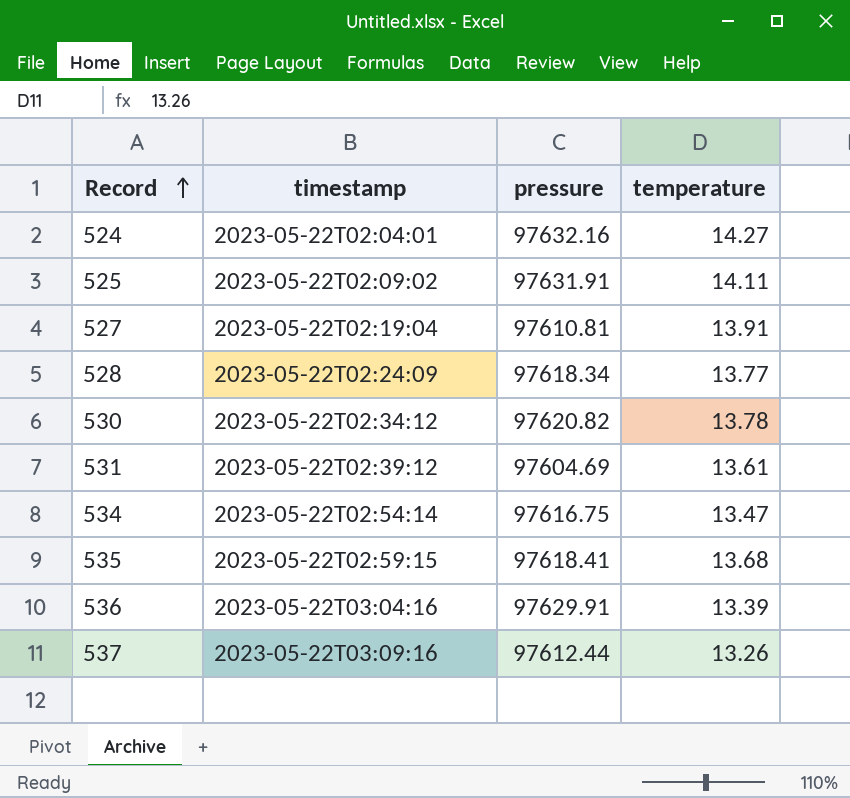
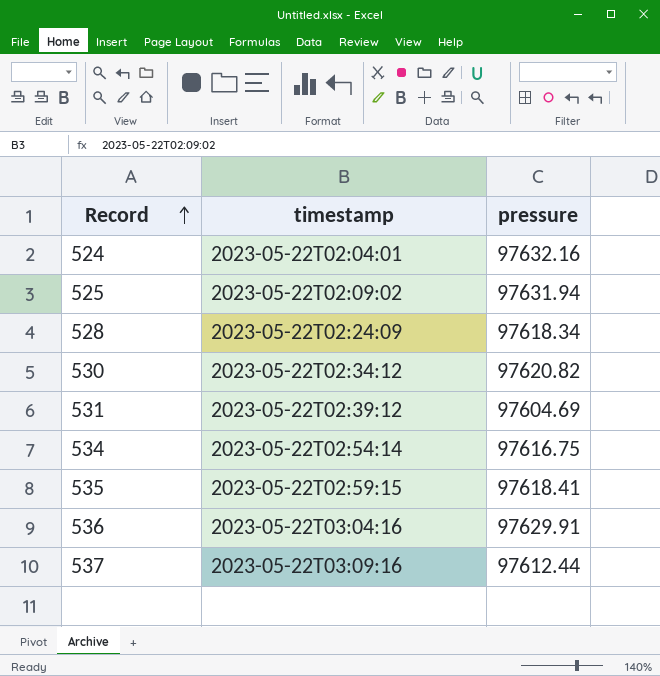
column temperature | position: 4 -> none
row 527: 2023-05-22T02:19:04 | 97610.81 | 13.91 -> none
525 | pressure: 97631.91 -> 97631.94

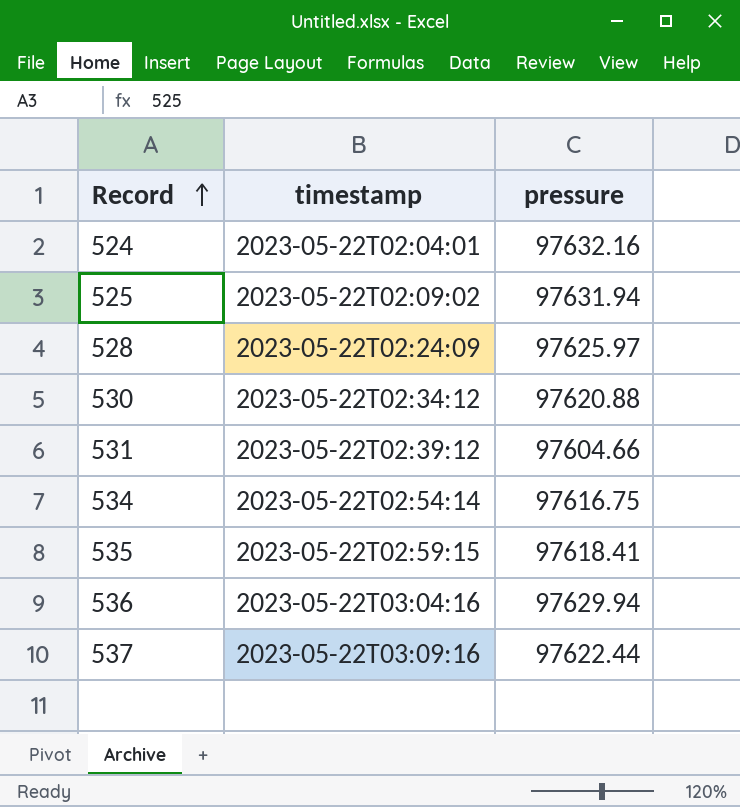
528 | pressure: 97618.34 -> 97625.97
530 | pressure: 97620.82 -> 97620.88
531 | pressure: 97604.69 -> 97604.66
536 | pressure: 97629.91 -> 97629.94
537 | pressure: 97612.44 -> 97622.44

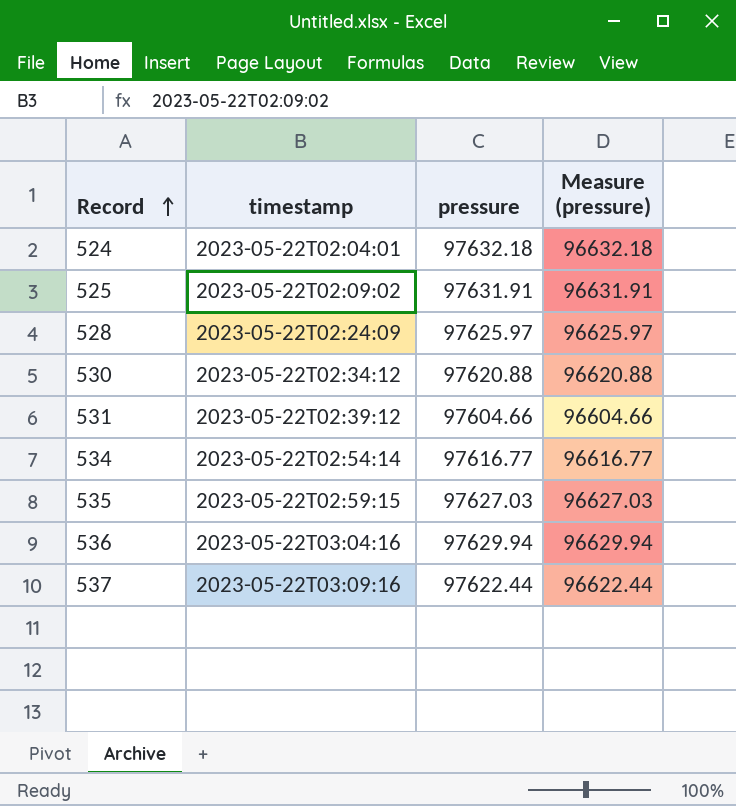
column Measure (pressure) | formula: none -> [pressure] - 1000
524 | pressure: 97632.16 -> 97632.18
525 | pressure: 97631.94 -> 97631.91
534 | pressure: 97616.75 -> 97616.77
535 | pressure: 97618.41 -> 97627.03

